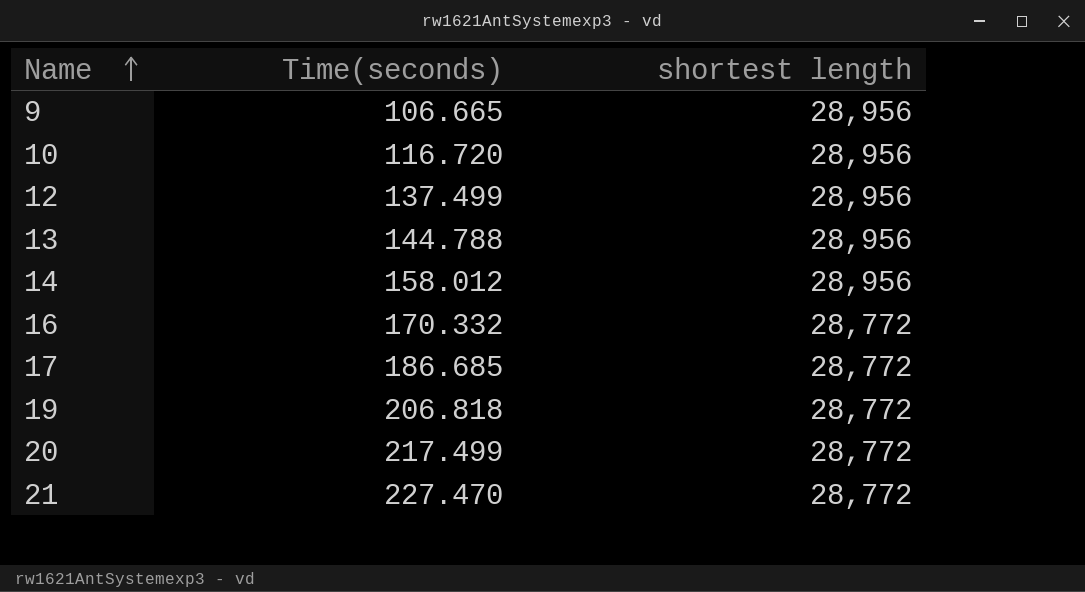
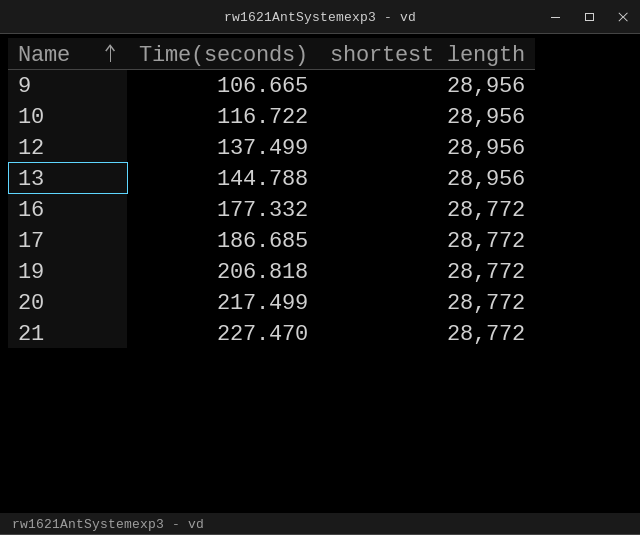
row 14: 158.012 | 28,956 -> none
10 | Time(seconds): 116.720 -> 116.722
16 | Time(seconds): 170.332 -> 177.332

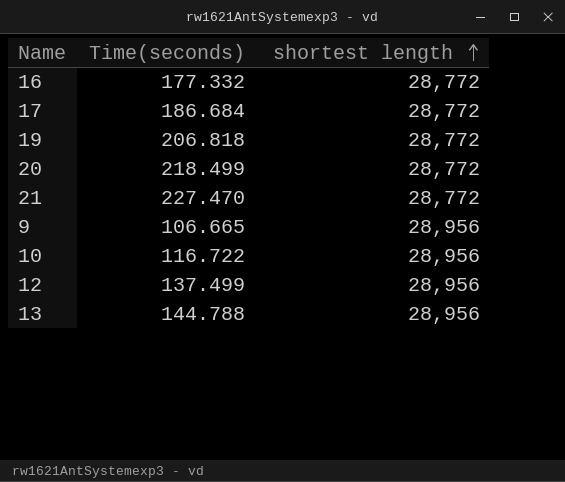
row order: Name ascending -> shortest length ascending
17 | Time(seconds): 186.685 -> 186.684
20 | Time(seconds): 217.499 -> 218.499

